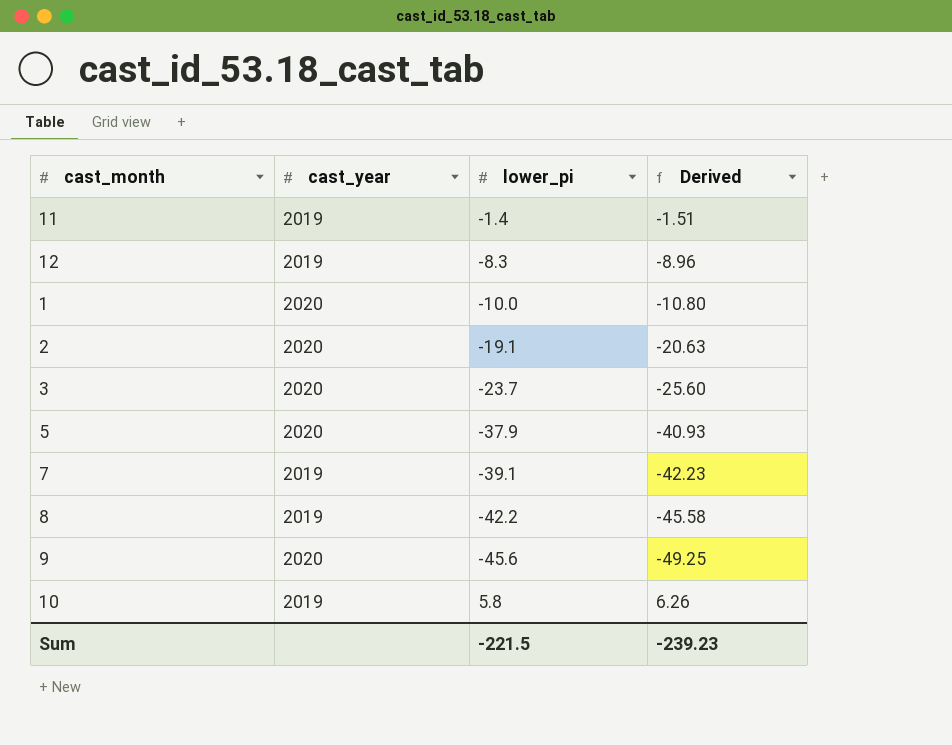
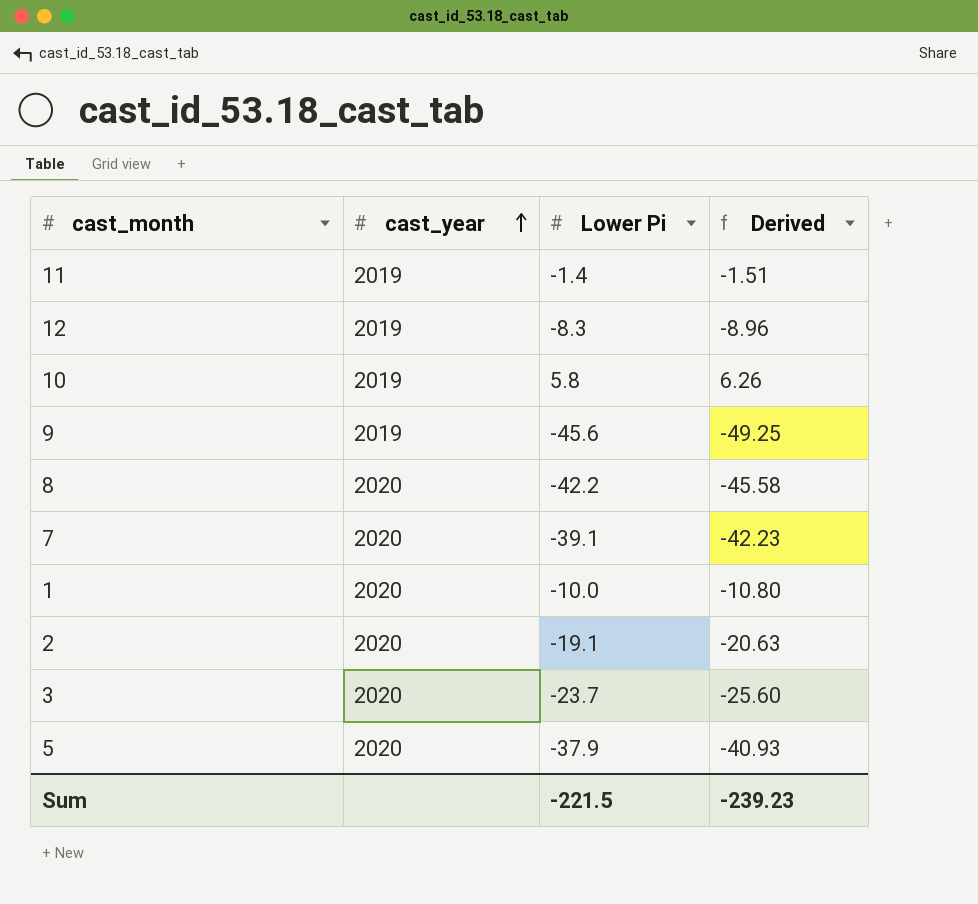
row order: none -> cast_year ascending
column name: lower_pi -> Lower Pi
9 | cast_year: 2020 -> 2019
8 | cast_year: 2019 -> 2020
7 | cast_year: 2019 -> 2020

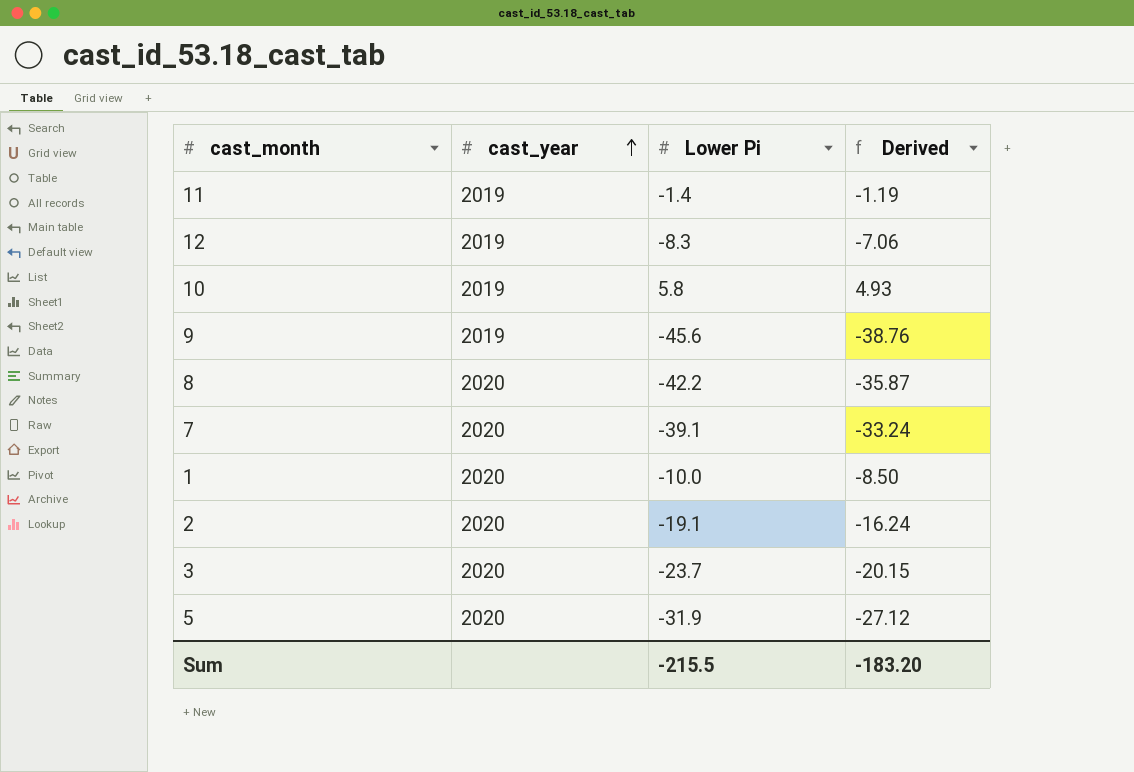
column Derived | formula: [Lower Pi] * 1.08 -> [Lower Pi] * 0.85
5 | Lower Pi: -37.9 -> -31.9
Sum | Lower Pi: -221.5 -> -215.5
Sum | Derived: -239.23 -> -183.20

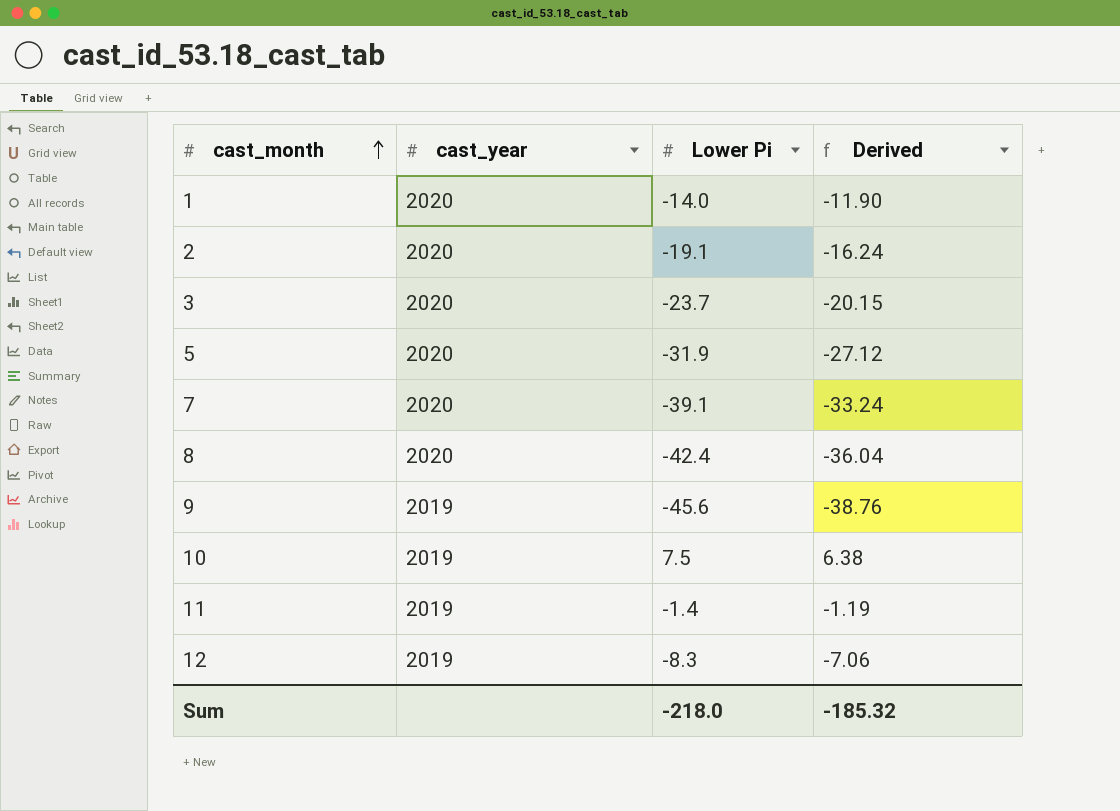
row order: cast_year ascending -> cast_month ascending
1 | Lower Pi: -10.0 -> -14.0
1 | Derived: -8.50 -> -11.90
8 | Lower Pi: -42.2 -> -42.4
8 | Derived: -35.87 -> -36.04
10 | Lower Pi: 5.8 -> 7.5
10 | Derived: 4.93 -> 6.38
Sum | Lower Pi: -215.5 -> -218.0
Sum | Derived: -183.20 -> -185.32

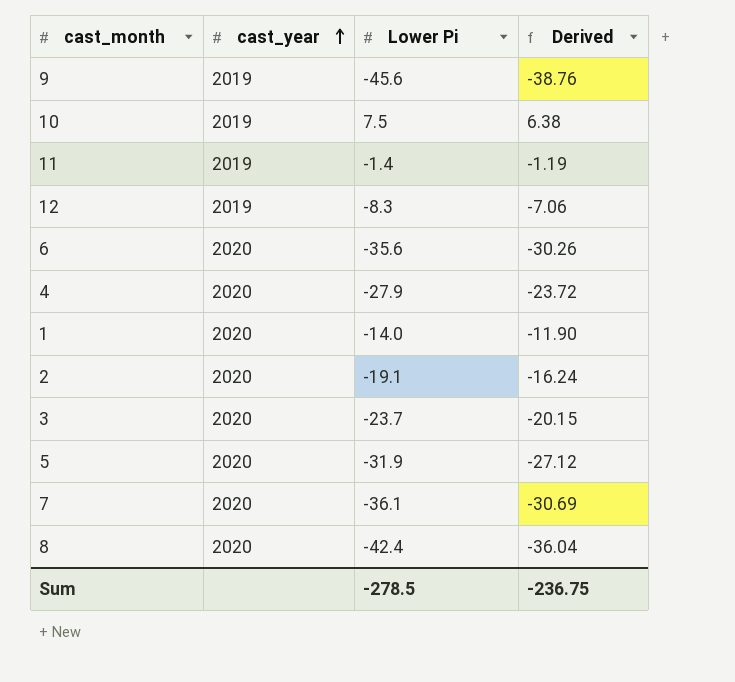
row order: cast_month ascending -> cast_year ascending
row 6: none -> 2020 | -35.6 | -30.26
row 4: none -> 2020 | -27.9 | -23.72
7 | Lower Pi: -39.1 -> -36.1
7 | Derived: -33.24 -> -30.69
Sum | Lower Pi: -218.0 -> -278.5
Sum | Derived: -185.32 -> -236.75

